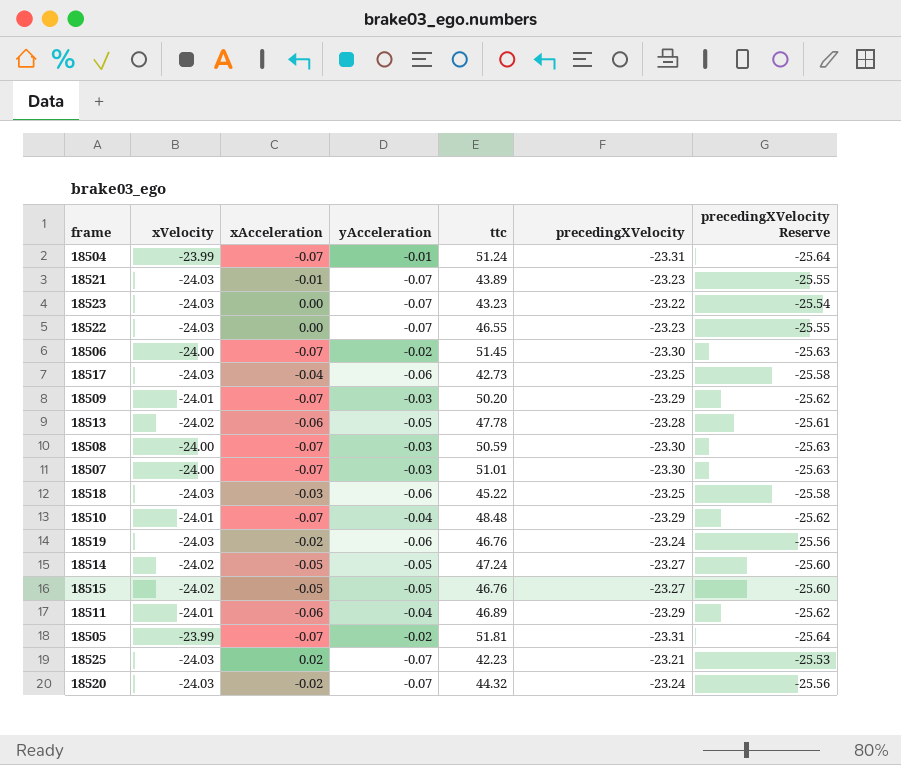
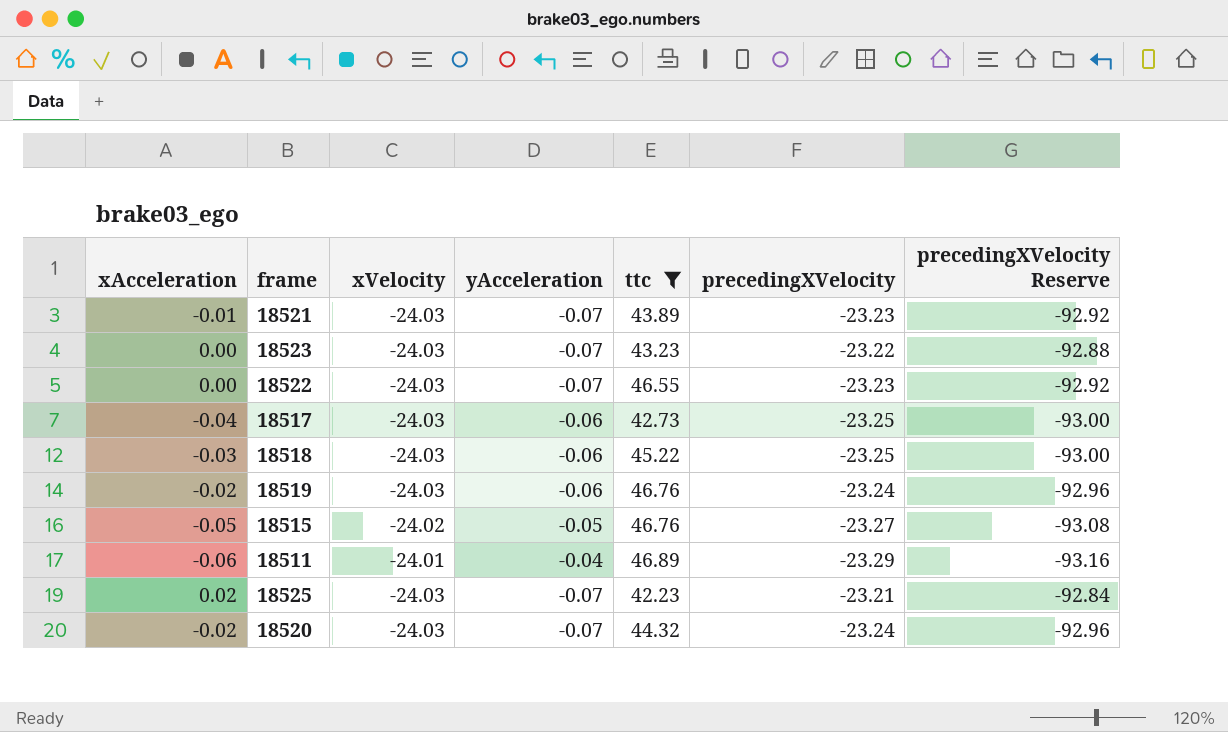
filter: none -> ttc <= 46.89
column xAcceleration | position: 3 -> 1
column precedingXVelocity Reserve | formula: [precedingXVelocity] * 1.1 -> [precedingXVelocity] * 4

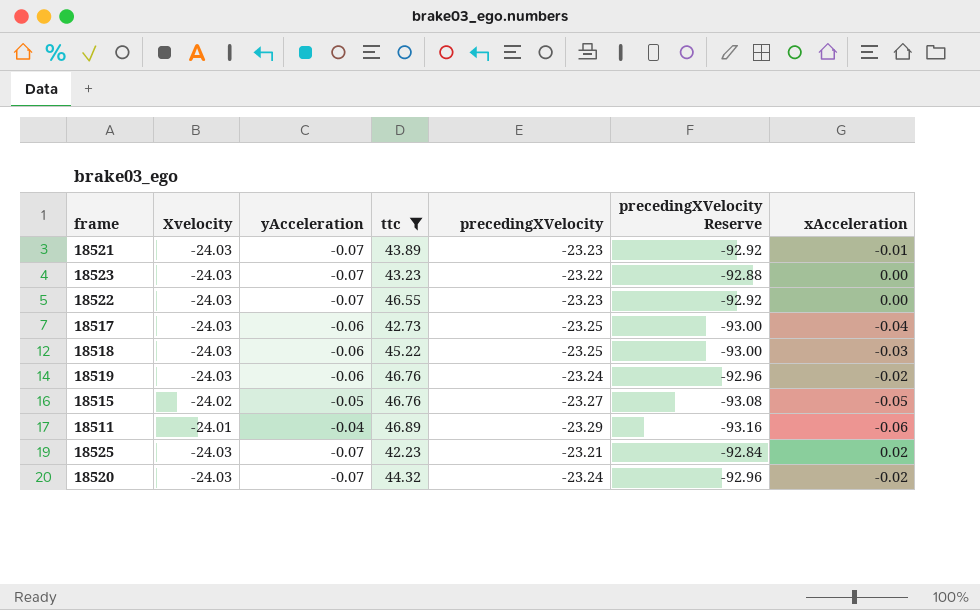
column name: xVelocity -> Xvelocity
column xAcceleration | position: 1 -> 7

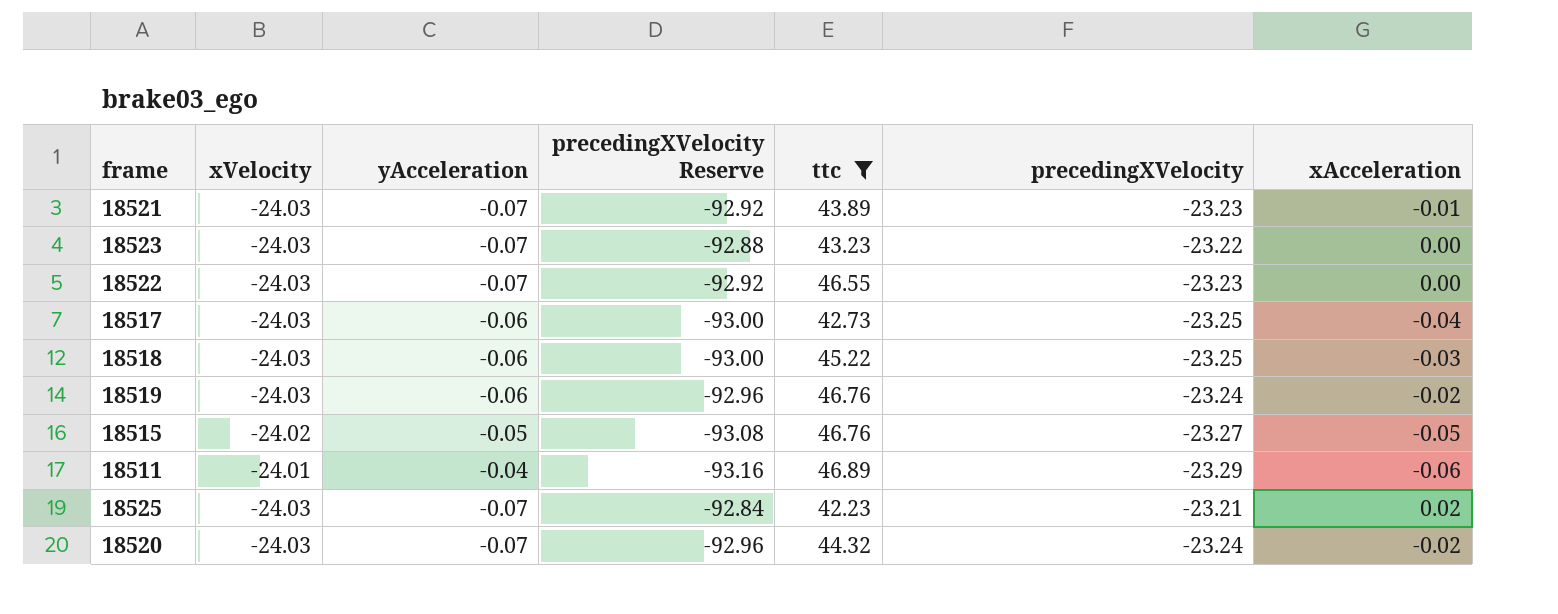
column name: Xvelocity -> xVelocity
column precedingXVelocity Reserve | position: 6 -> 4

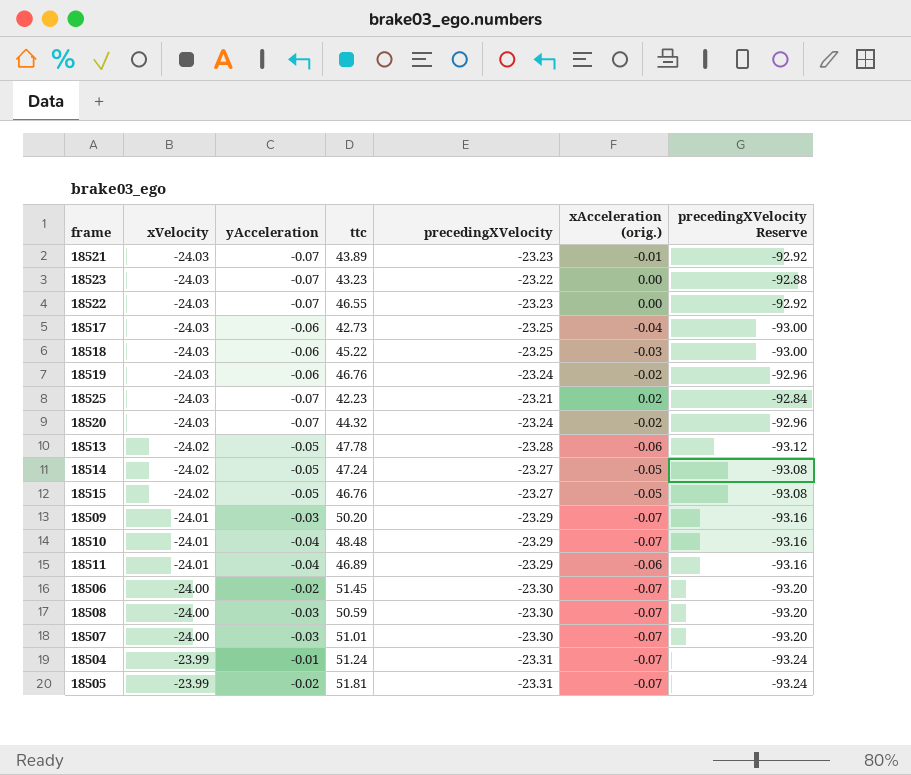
filter: ttc <= 46.89 -> none
row order: none -> xVelocity ascending
column name: xAcceleration -> xAcceleration (orig.)
column precedingXVelocity Reserve | position: 4 -> 7

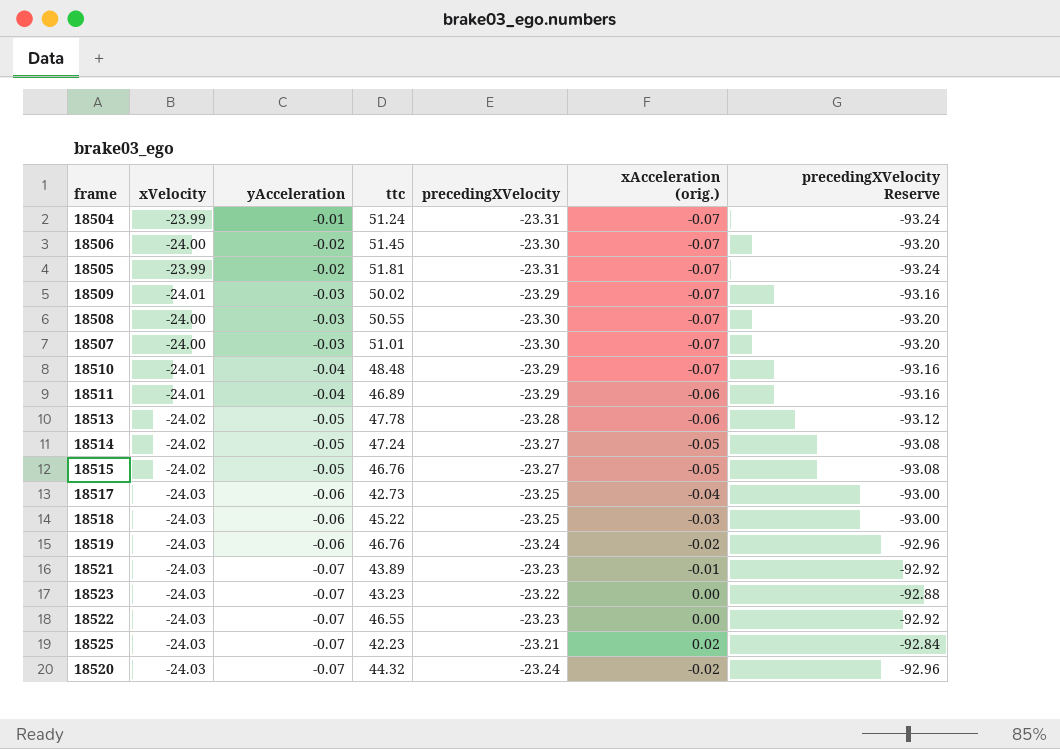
row order: xVelocity ascending -> yAcceleration descending
18509 | ttc: 50.20 -> 50.02
18508 | ttc: 50.59 -> 50.55

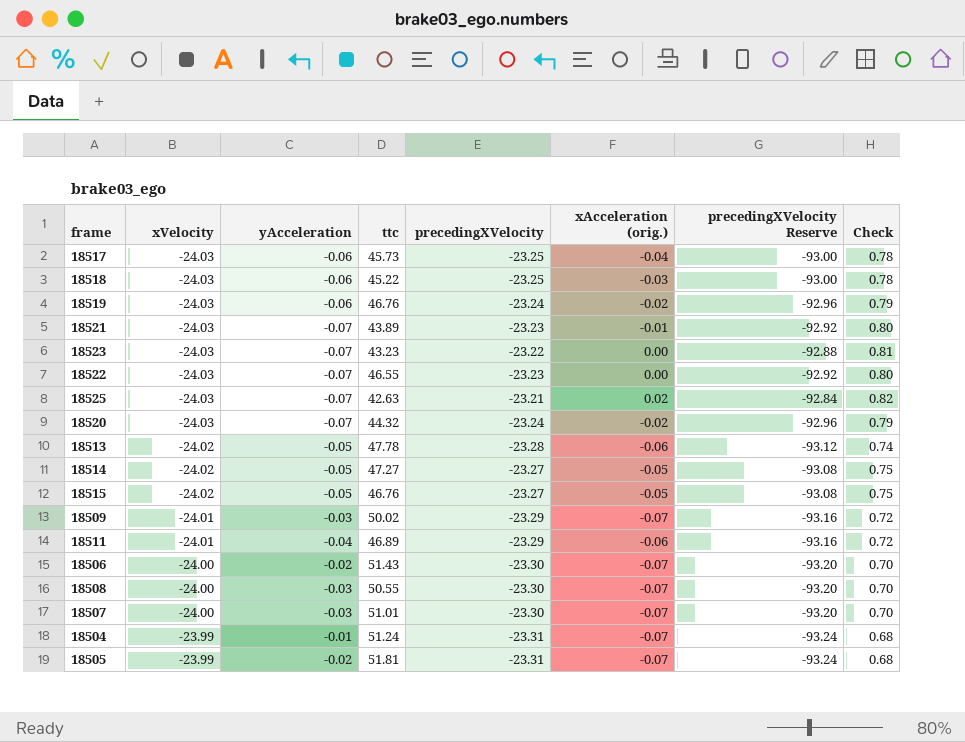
row order: yAcceleration descending -> xVelocity ascending
column Check | formula: none -> [precedingXVelocity] - [xVelocity]
row 18510: -24.01 | -0.04 | 48.48 | -23.29 | -0.07 | -93.16 -> none
18517 | ttc: 42.73 -> 45.73
18525 | ttc: 42.23 -> 42.63
18514 | ttc: 47.24 -> 47.27
18506 | ttc: 51.45 -> 51.43

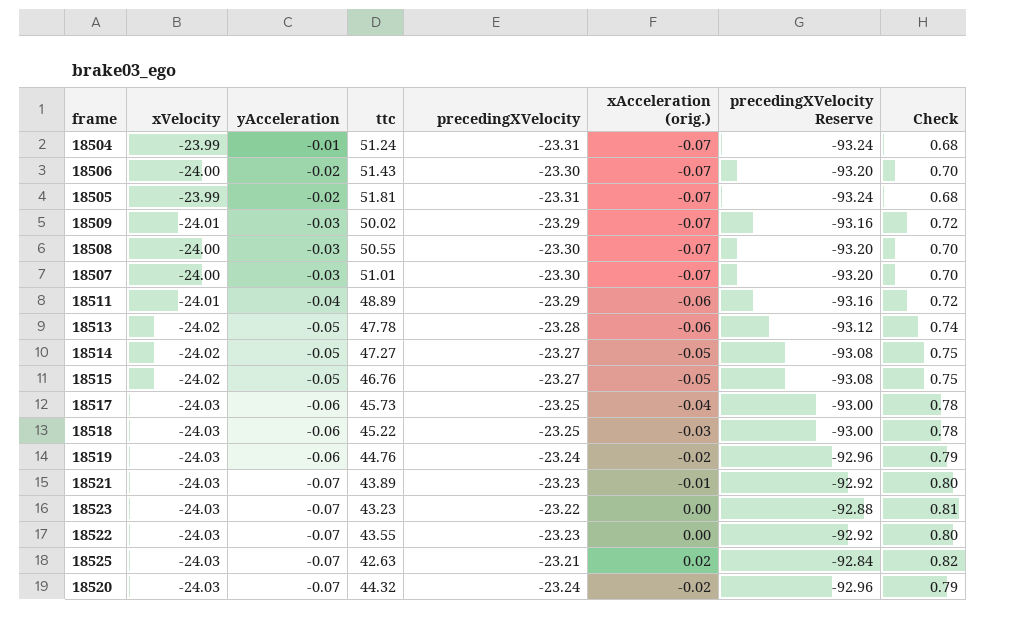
row order: xVelocity ascending -> yAcceleration descending
18511 | ttc: 46.89 -> 48.89
18519 | ttc: 46.76 -> 44.76
18522 | ttc: 46.55 -> 43.55

